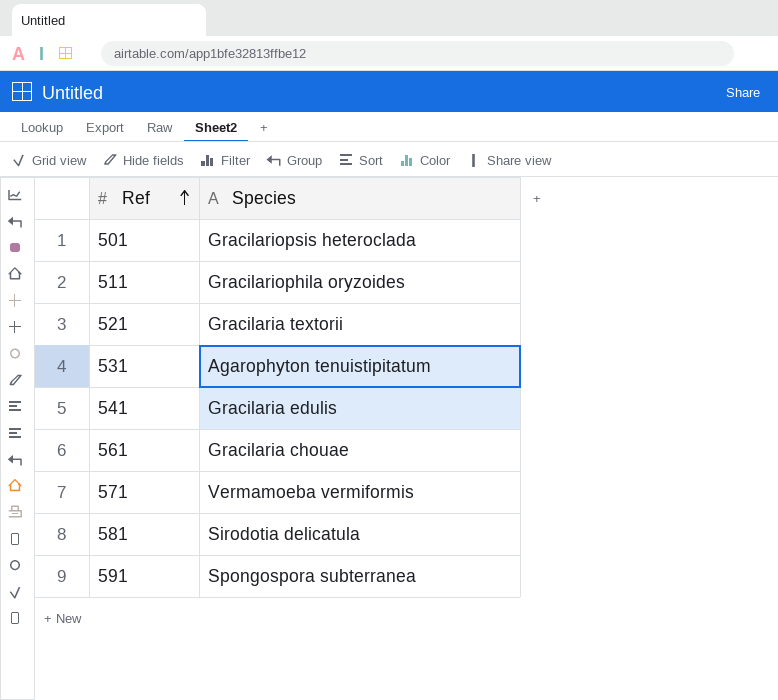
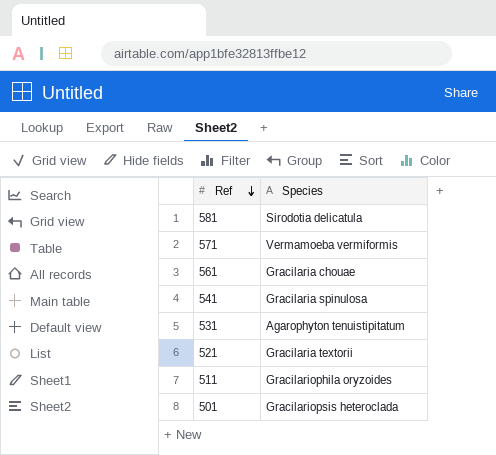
row order: Ref ascending -> Ref descending
row 591: Spongospora subterranea -> none
541 | Species: Gracilaria edulis -> Gracilaria spinulosa

